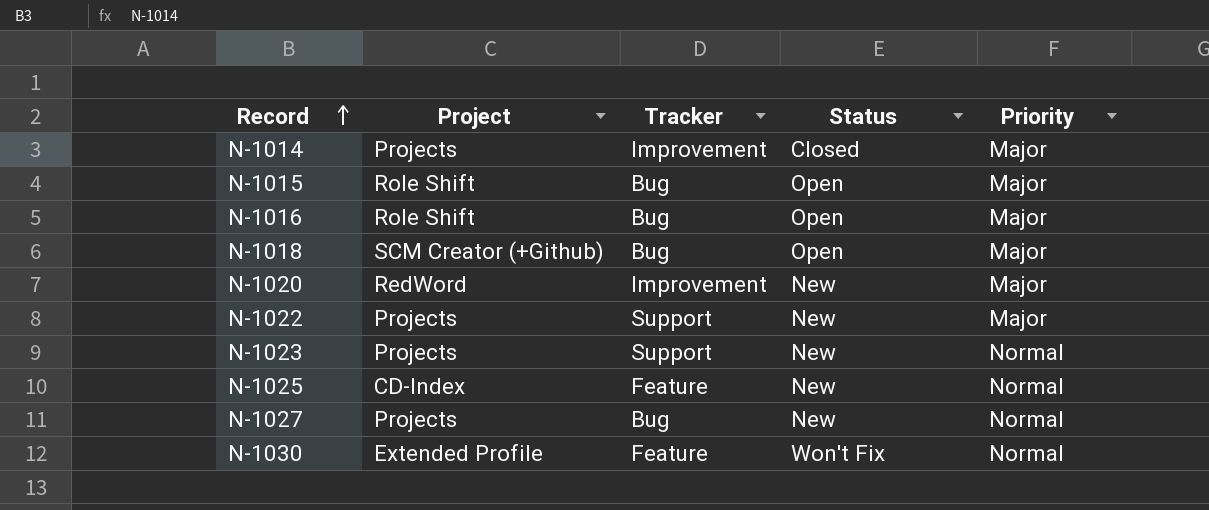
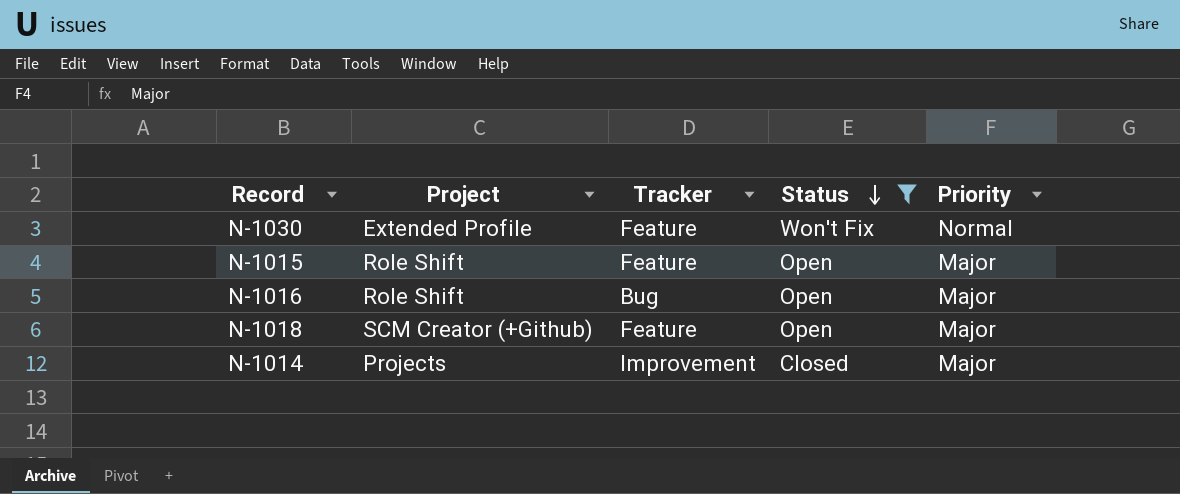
filter: none -> Status != New
row order: Record ascending -> Status descending
N-1015 | Tracker: Bug -> Feature
N-1018 | Tracker: Bug -> Feature

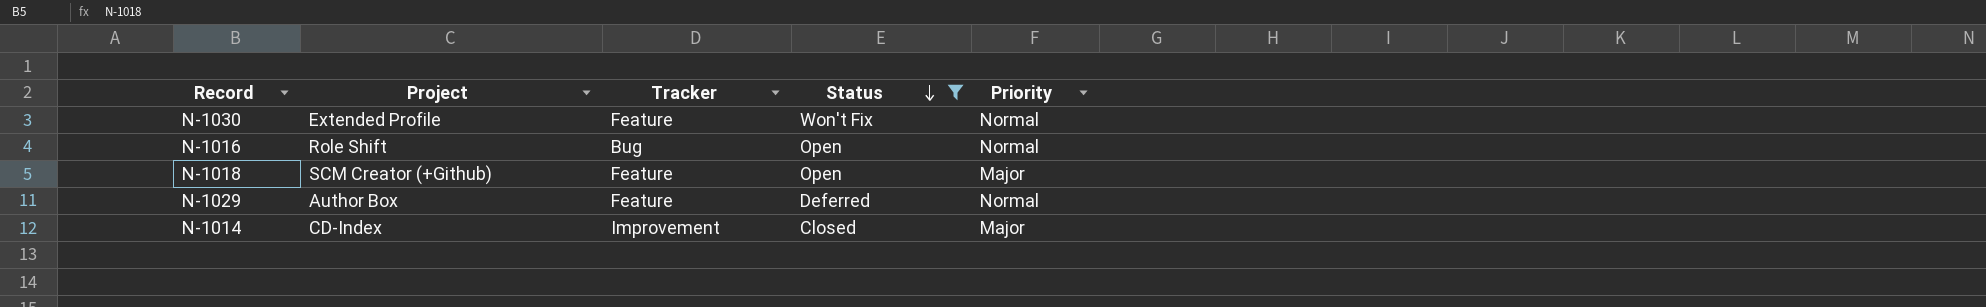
row N-1015: Role Shift | Feature | Open | Major -> none
N-1016 | Priority: Major -> Normal
row N-1029: none -> Author Box | Feature | Deferred | Normal
N-1014 | Project: Projects -> CD-Index

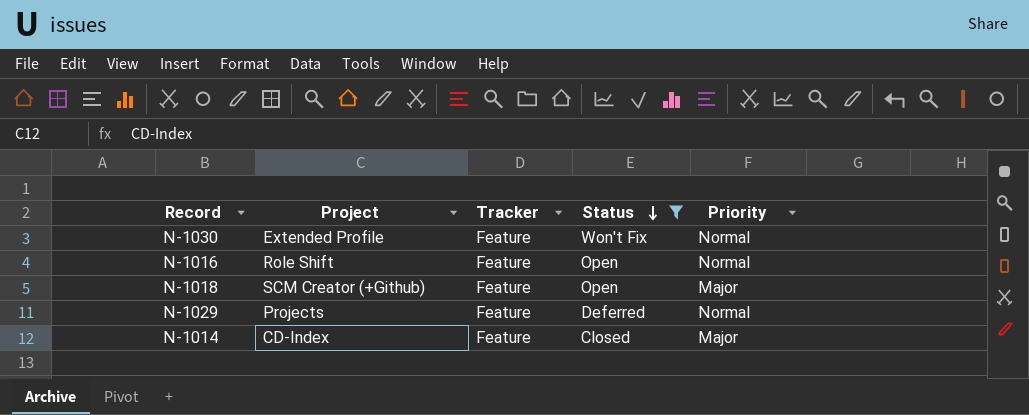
N-1016 | Tracker: Bug -> Feature
N-1029 | Project: Author Box -> Projects
N-1014 | Tracker: Improvement -> Feature

